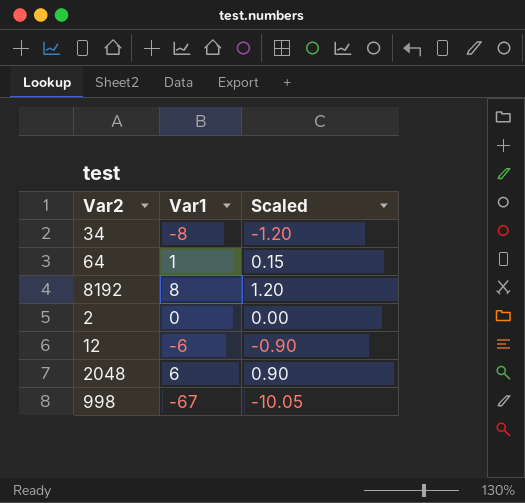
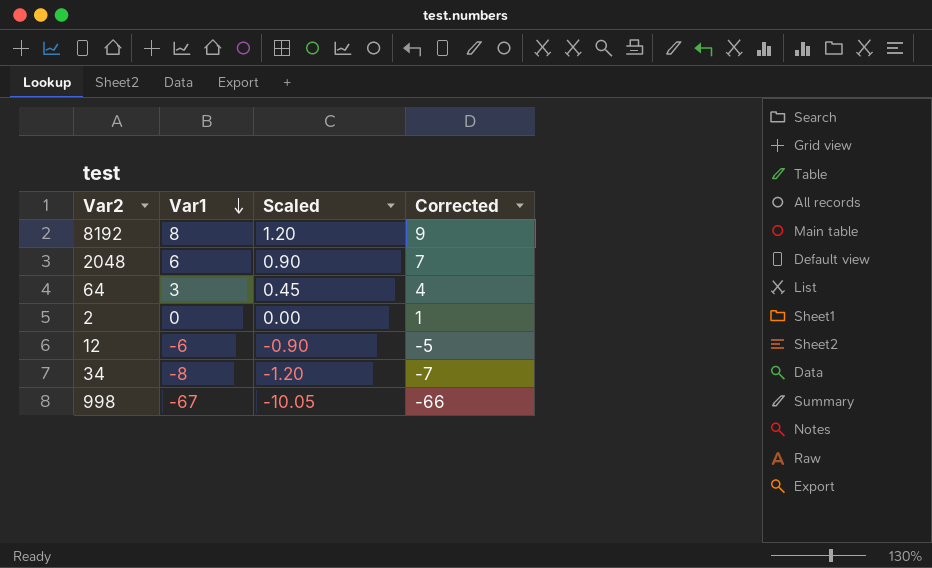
row order: none -> Var1 descending
column Corrected | formula: none -> [Var1] + 1
64 | Var1: 1 -> 3
64 | Scaled: 0.15 -> 0.45

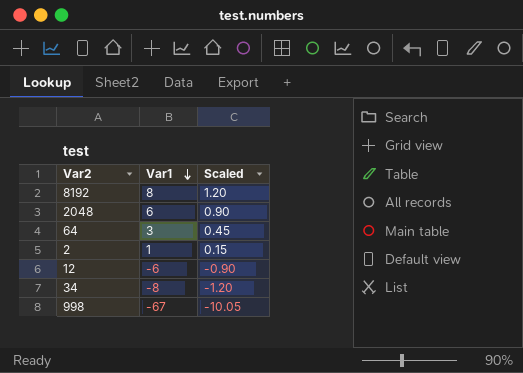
column Corrected | formula: [Var1] + 1 -> none
2 | Var1: 0 -> 1
2 | Scaled: 0.00 -> 0.15

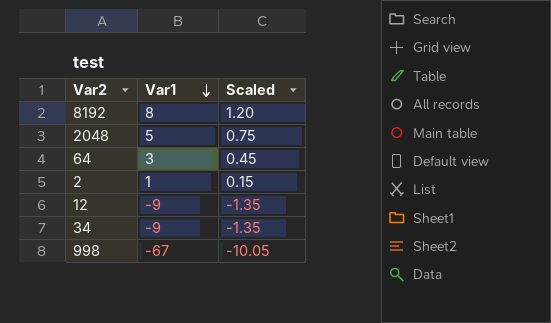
2048 | Var1: 6 -> 5
2048 | Scaled: 0.90 -> 0.75
12 | Var1: -6 -> -9
12 | Scaled: -0.90 -> -1.35
34 | Var1: -8 -> -9
34 | Scaled: -1.20 -> -1.35

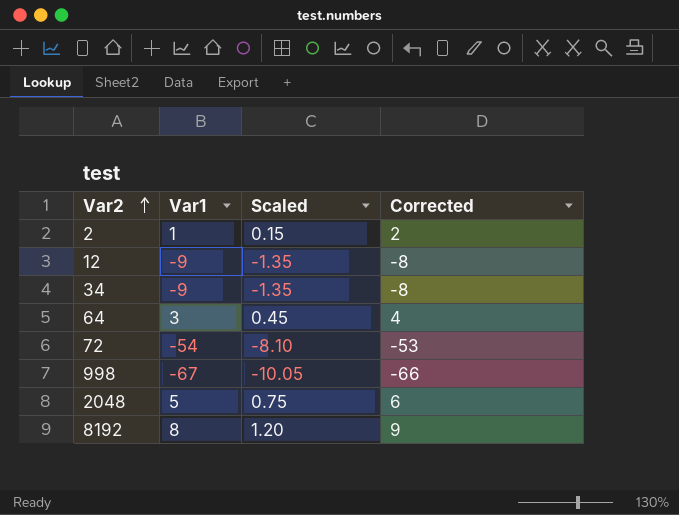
row order: Var1 descending -> Var2 ascending
column Corrected | formula: none -> [Var1] + 1
row 72: none -> -54 | -8.10 | -53

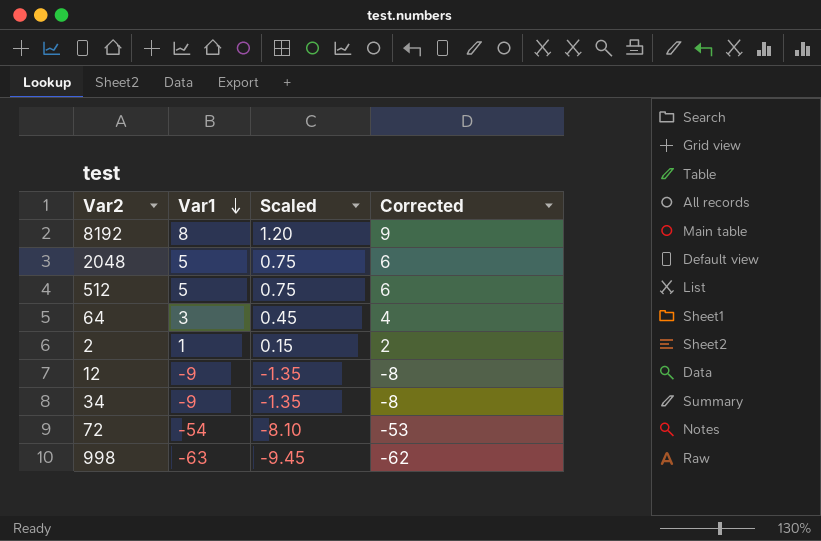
row order: Var2 ascending -> Var1 descending
row 512: none -> 5 | 0.75 | 6
998 | Var1: -67 -> -63
998 | Scaled: -10.05 -> -9.45
998 | Corrected: -66 -> -62

